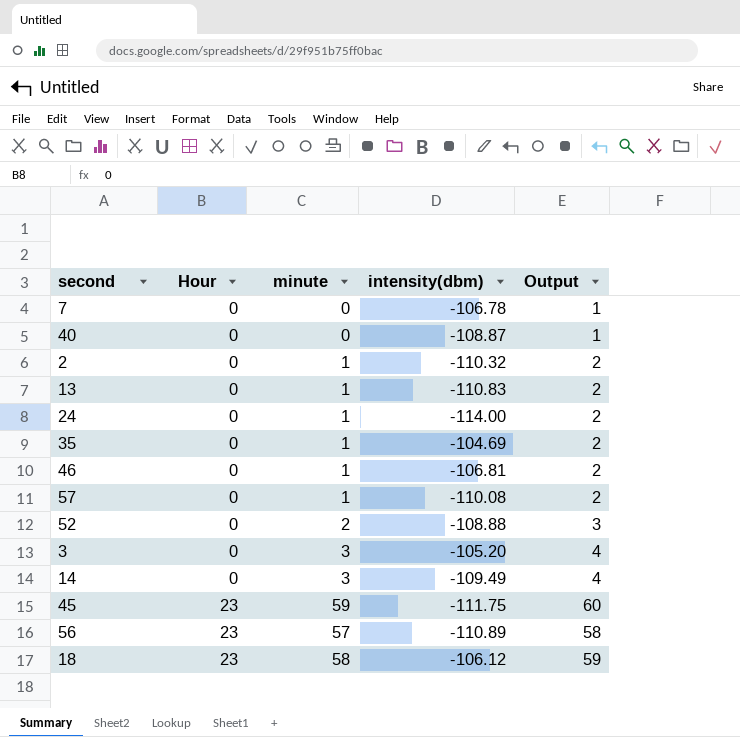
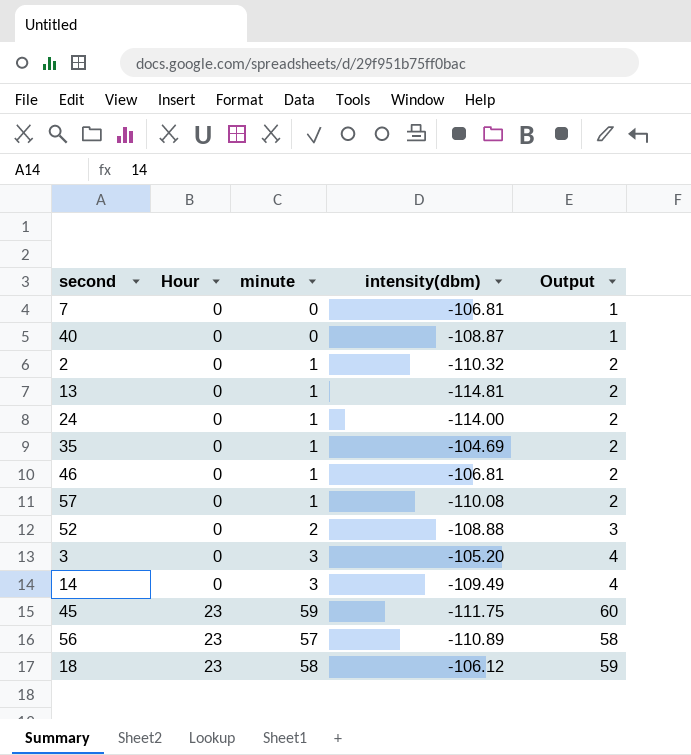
7 | intensity(dbm): -106.78 -> -106.81
13 | intensity(dbm): -110.83 -> -114.81

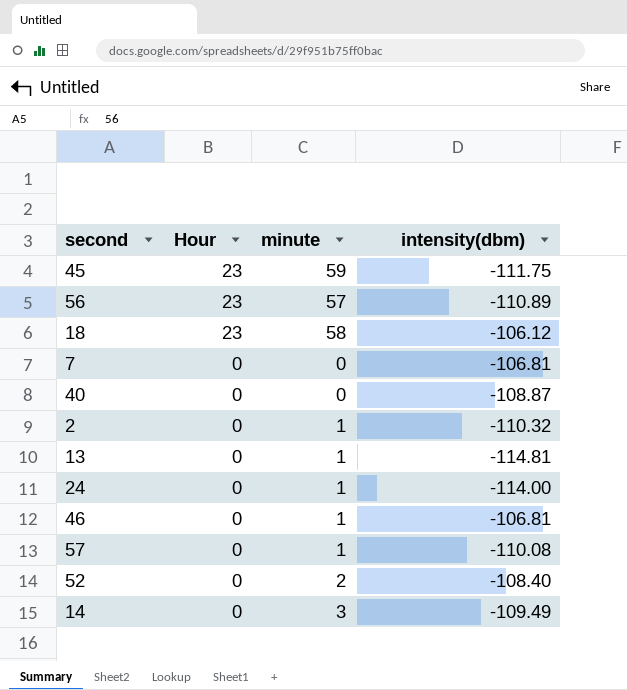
row order: Hour ascending -> Hour descending
column Output | formula: [minute] + 1 -> none
row 35: 0 | 1 | -104.69 | 2 -> none
row 3: 0 | 3 | -105.20 | 4 -> none
52 | intensity(dbm): -108.88 -> -108.40

